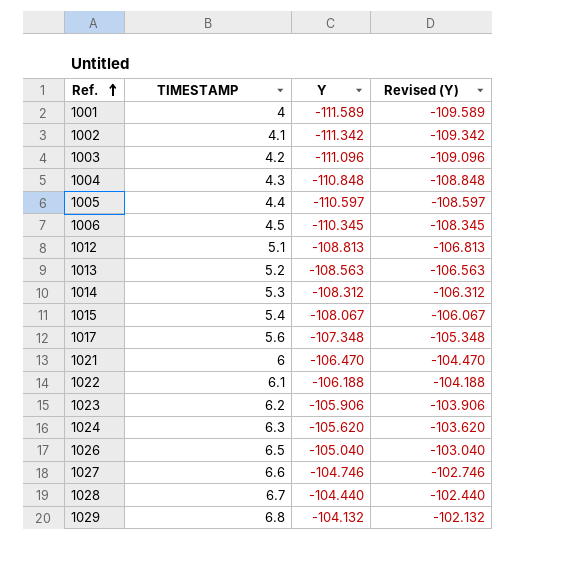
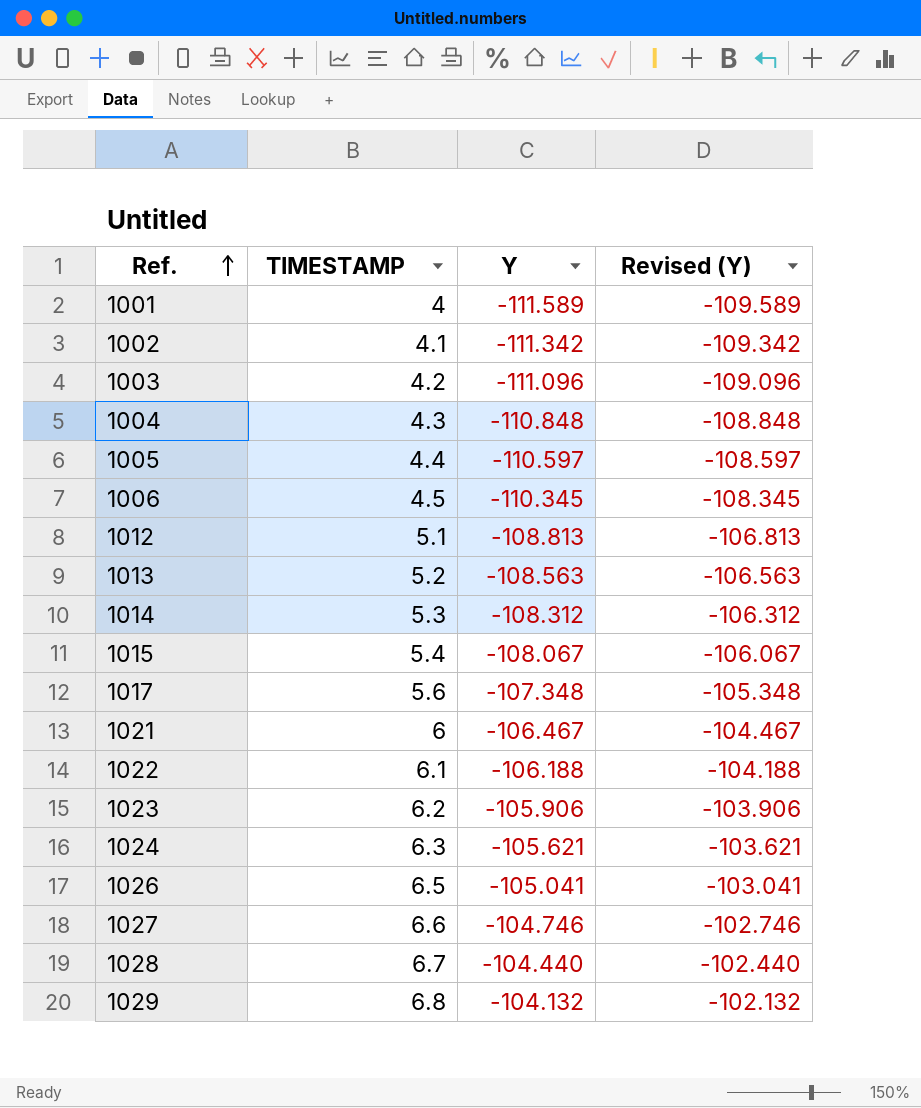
1021 | Y: -106.470 -> -106.467
1021 | Revised (Y): -104.470 -> -104.467
1024 | Y: -105.620 -> -105.621
1024 | Revised (Y): -103.620 -> -103.621
1026 | Y: -105.040 -> -105.041
1026 | Revised (Y): -103.040 -> -103.041

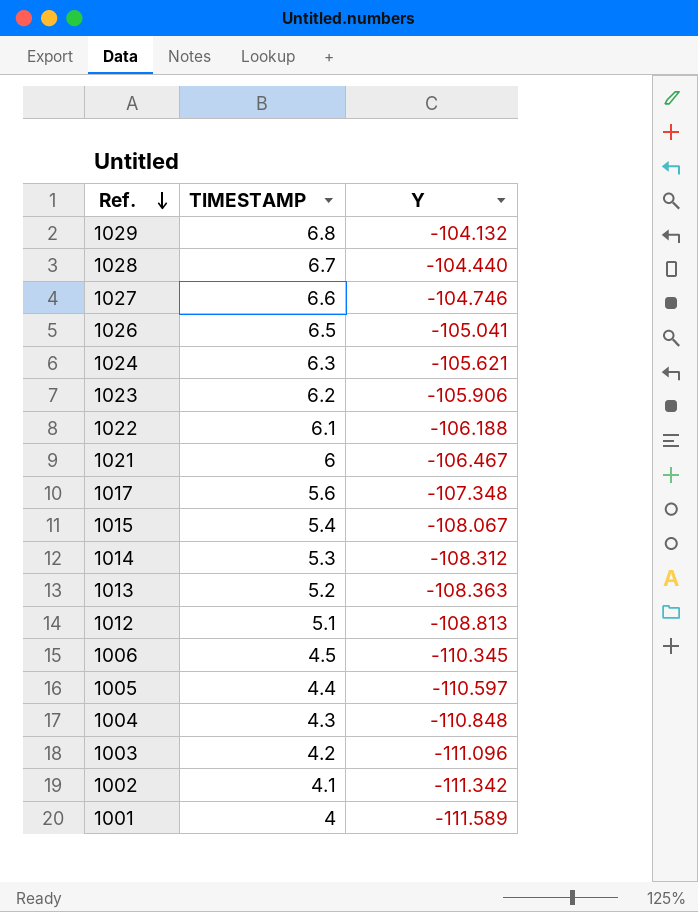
row order: Ref. ascending -> Ref. descending
column Revised (Y) | formula: [Y] + 2 -> none
1013 | Y: -108.563 -> -108.363

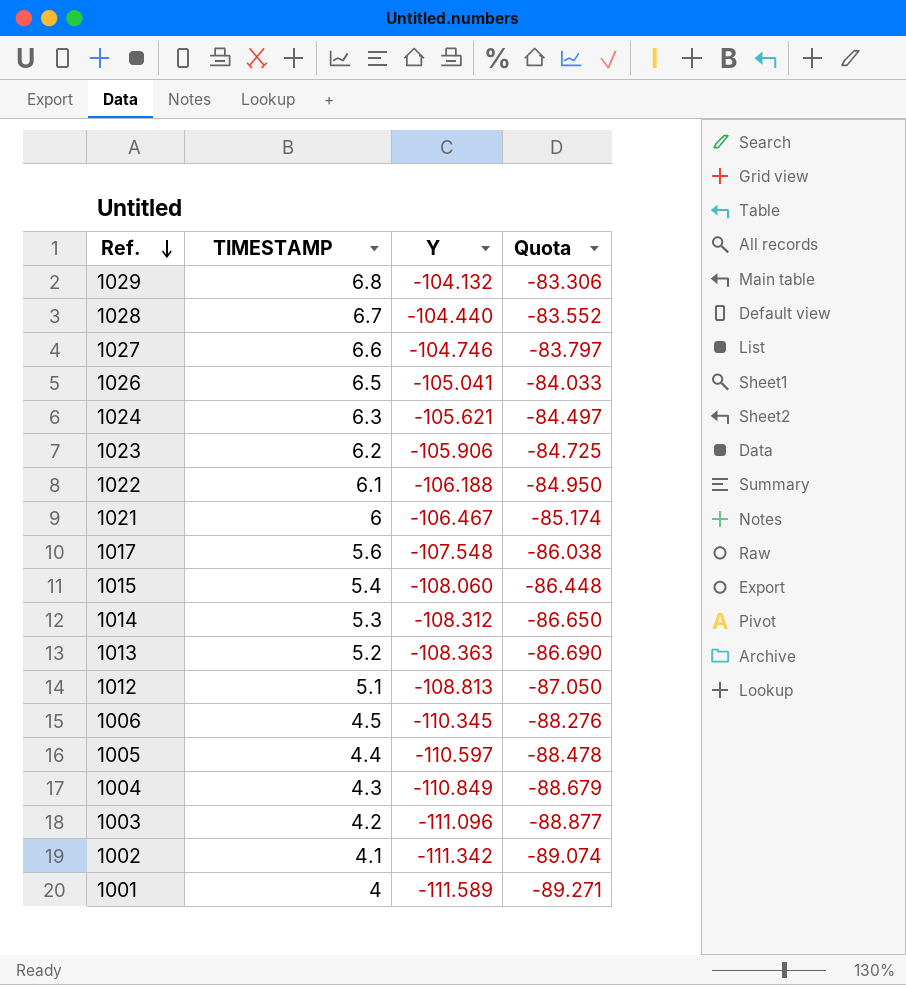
column Quota | formula: none -> [Y] * 0.8
1017 | Y: -107.348 -> -107.548
1015 | Y: -108.067 -> -108.060
1004 | Y: -110.848 -> -110.849

